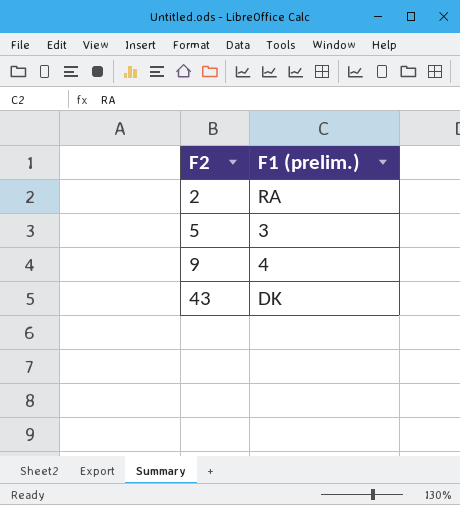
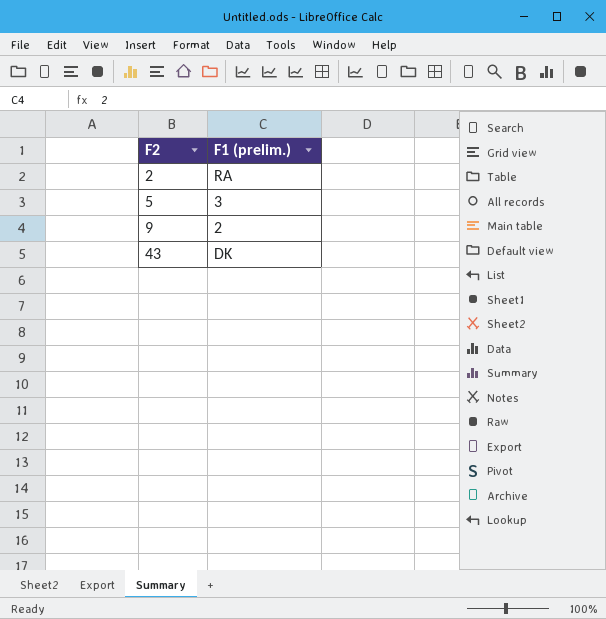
9 | F1 (prelim.): 4 -> 2

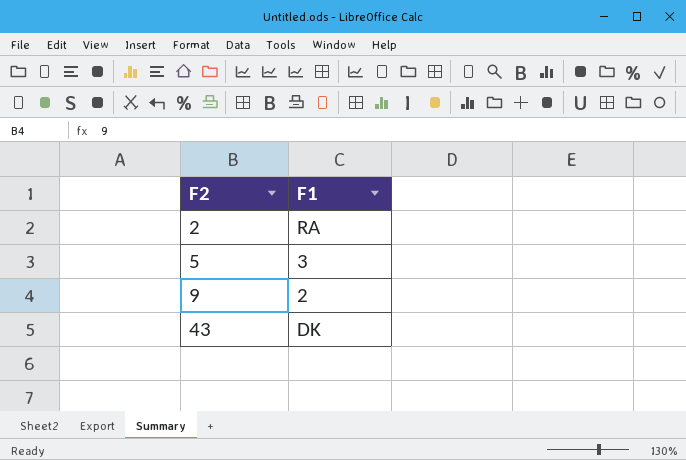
column name: F1 (prelim.) -> F1

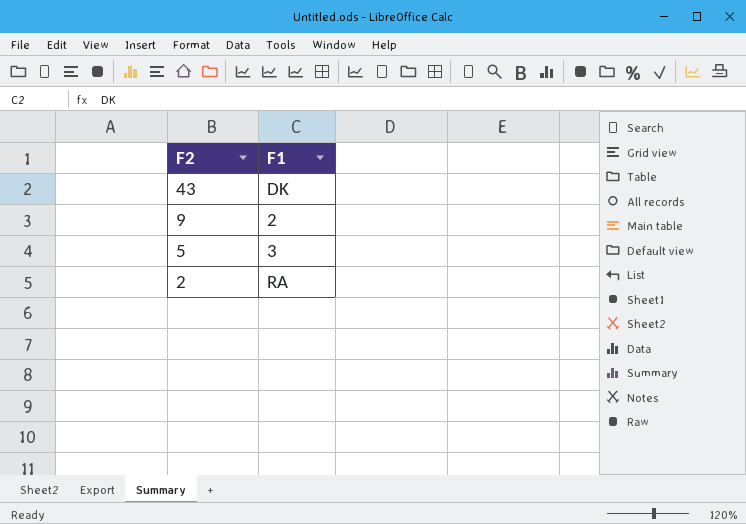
row order: F2 ascending -> F2 descending

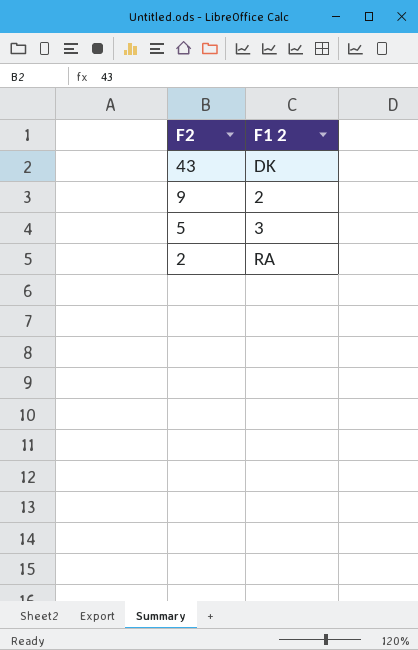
column name: F1 -> F1 2

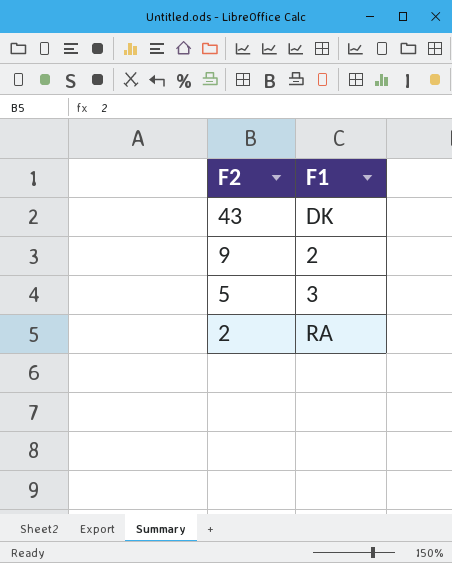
column name: F1 2 -> F1

